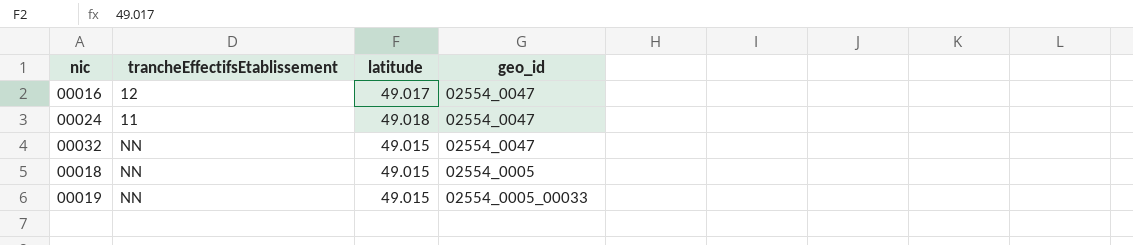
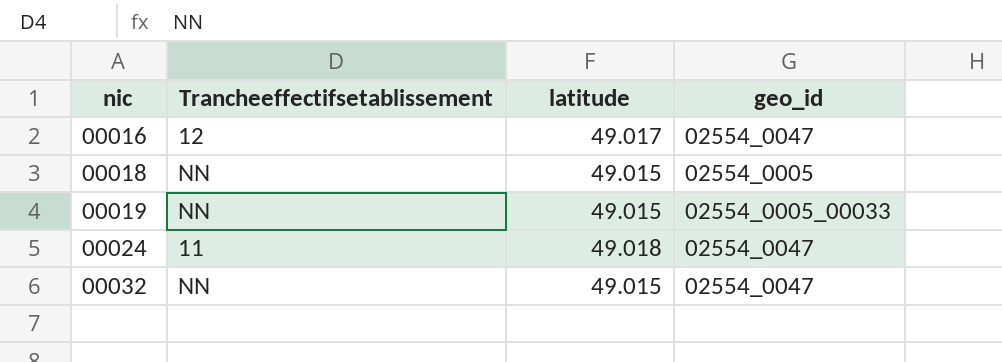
row order: none -> nic ascending
column name: trancheEffectifsEtablissement -> Trancheeffectifsetablissement

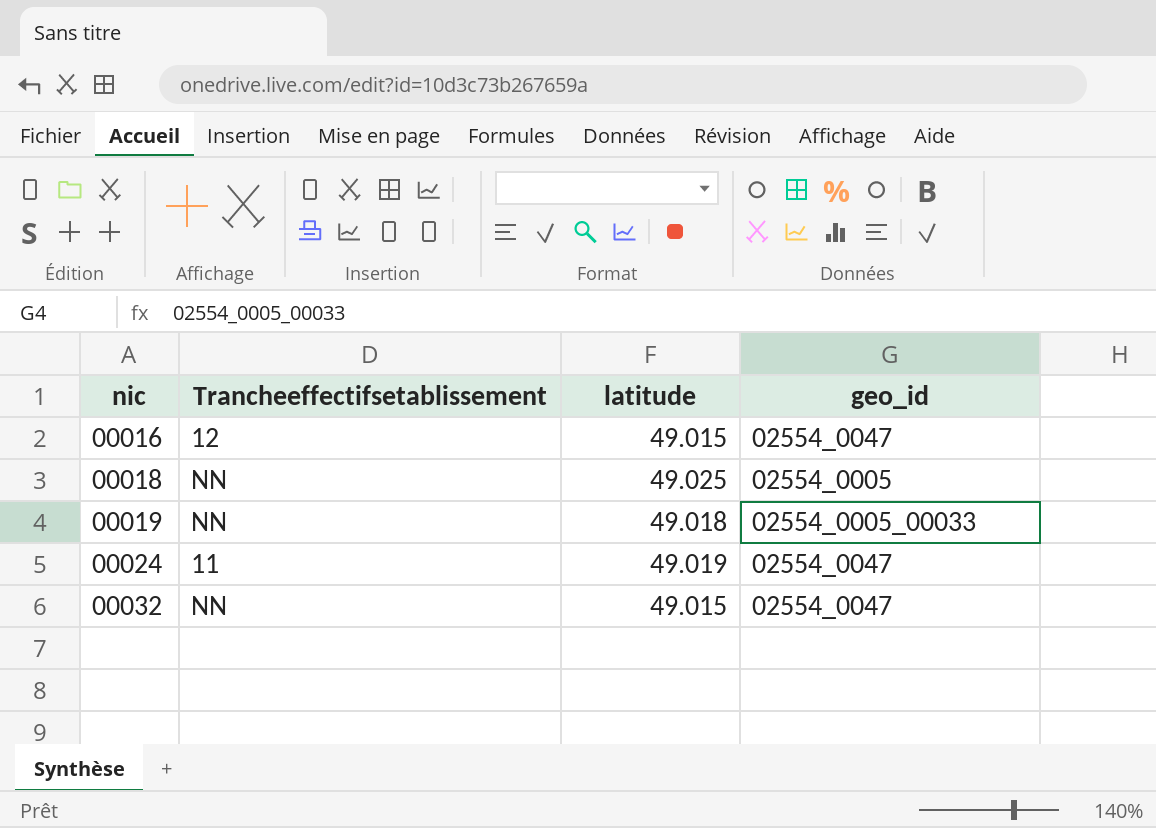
00016 | latitude: 49.017 -> 49.015
00018 | latitude: 49.015 -> 49.025
00019 | latitude: 49.015 -> 49.018
00024 | latitude: 49.018 -> 49.019

